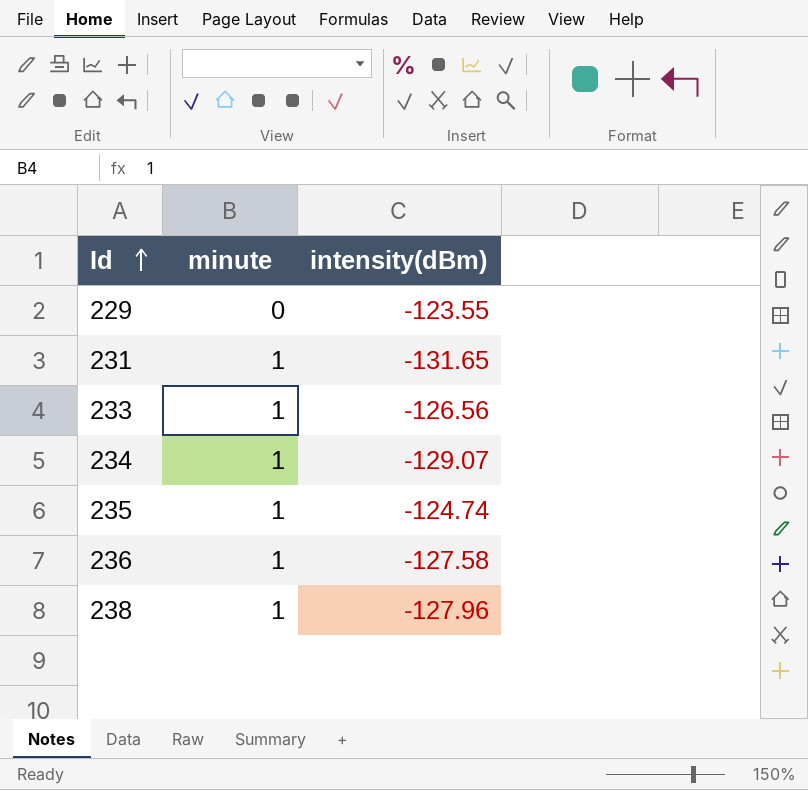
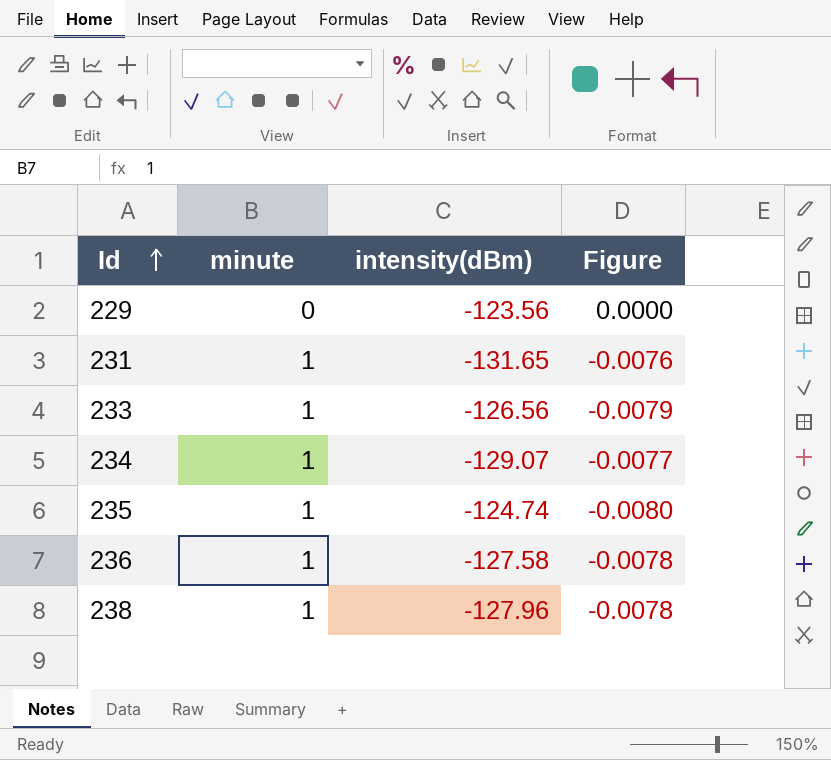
column Figure | formula: none -> [minute] / [intensity(dBm)]
229 | intensity(dBm): -123.55 -> -123.56

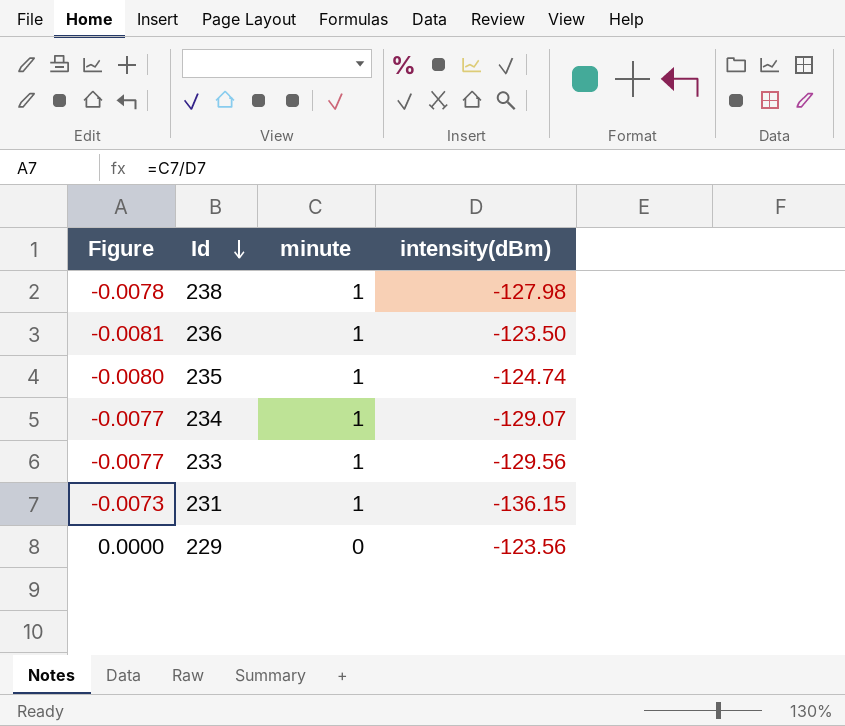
row order: Id ascending -> Id descending
column Figure | position: 4 -> 1
238 | intensity(dBm): -127.96 -> -127.98
236 | Figure: -0.0078 -> -0.0081
236 | intensity(dBm): -127.58 -> -123.50
233 | Figure: -0.0079 -> -0.0077
233 | intensity(dBm): -126.56 -> -129.56
231 | Figure: -0.0076 -> -0.0073
231 | intensity(dBm): -131.65 -> -136.15

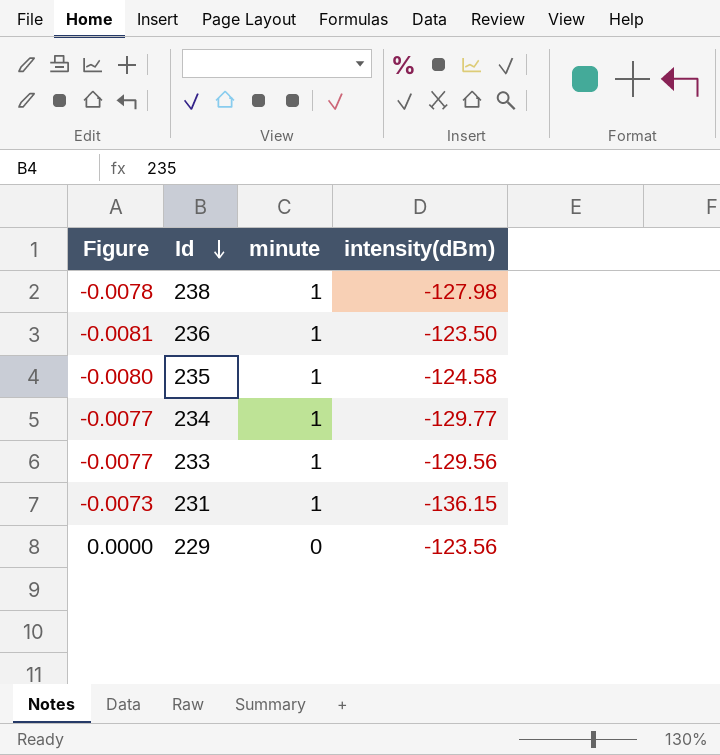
235 | intensity(dBm): -124.74 -> -124.58
234 | intensity(dBm): -129.07 -> -129.77

